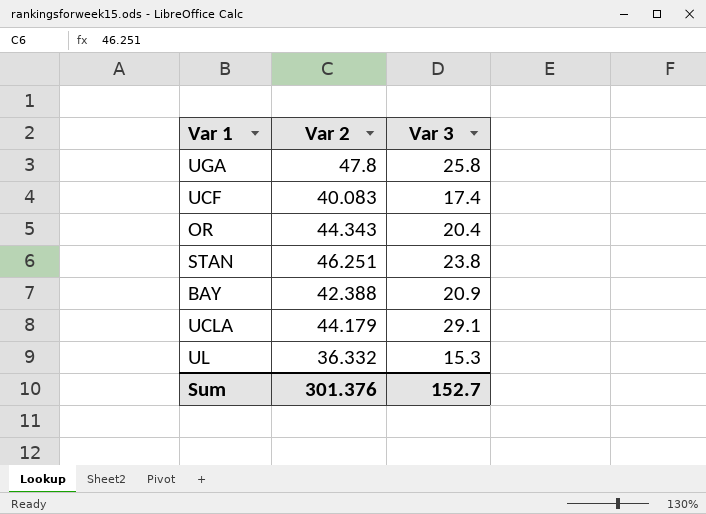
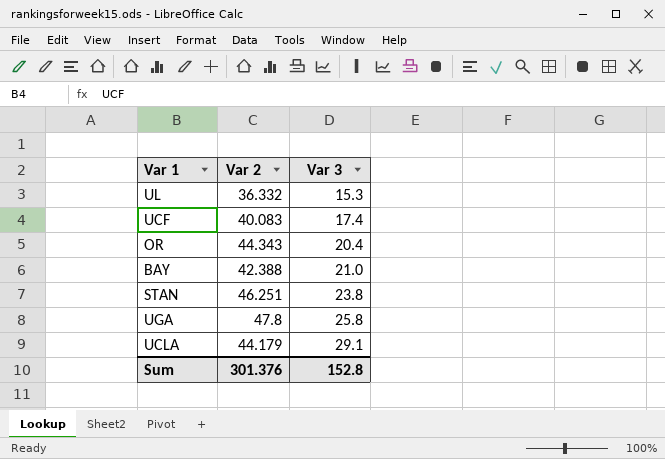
row order: none -> Var 3 ascending
BAY | Var 3: 20.9 -> 21.0
Sum | Var 3: 152.7 -> 152.8

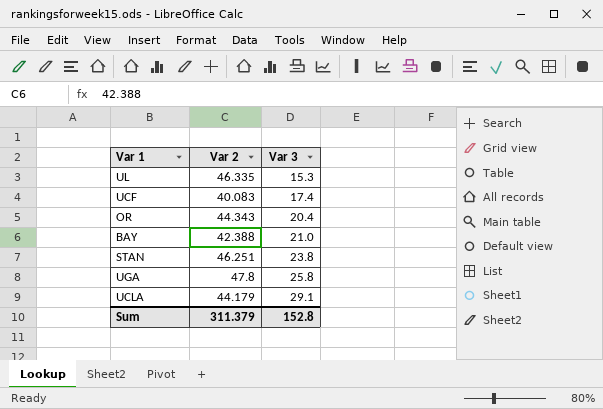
UL | Var 2: 36.332 -> 46.335
Sum | Var 2: 301.376 -> 311.379

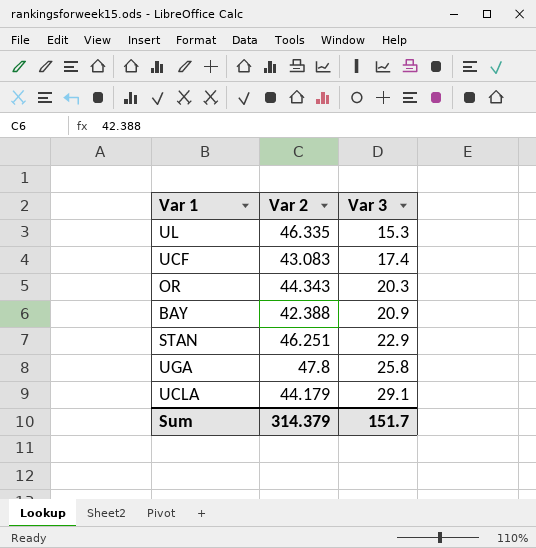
UCF | Var 2: 40.083 -> 43.083
OR | Var 3: 20.4 -> 20.3
BAY | Var 3: 21.0 -> 20.9
STAN | Var 3: 23.8 -> 22.9
Sum | Var 2: 311.379 -> 314.379
Sum | Var 3: 152.8 -> 151.7

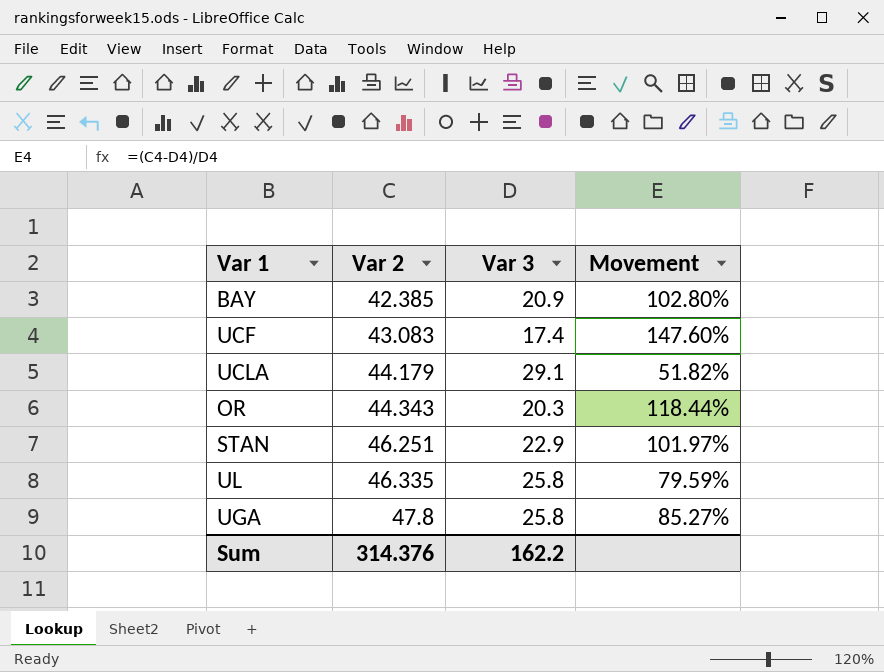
row order: Var 3 ascending -> Var 2 ascending
column Movement | formula: none -> ([Var 2] - [Var 3]) / [Var 3]
BAY | Var 2: 42.388 -> 42.385
UL | Var 3: 15.3 -> 25.8
Sum | Var 2: 314.379 -> 314.376
Sum | Var 3: 151.7 -> 162.2

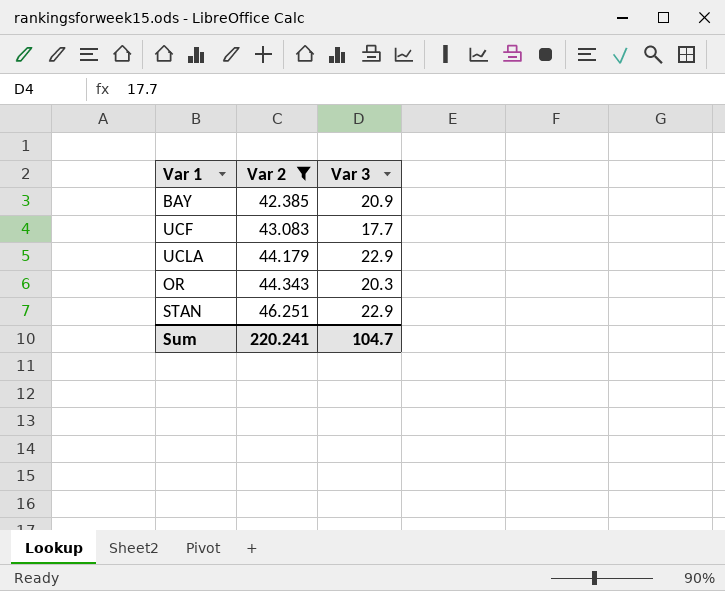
filter: none -> Var 2 <= 46.251
column Movement | formula: ([Var 2] - [Var 3]) / [Var 3] -> none
UCF | Var 3: 17.4 -> 17.7
UCLA | Var 3: 29.1 -> 22.9
Sum | Var 2: 314.376 -> 220.241
Sum | Var 3: 162.2 -> 104.7

